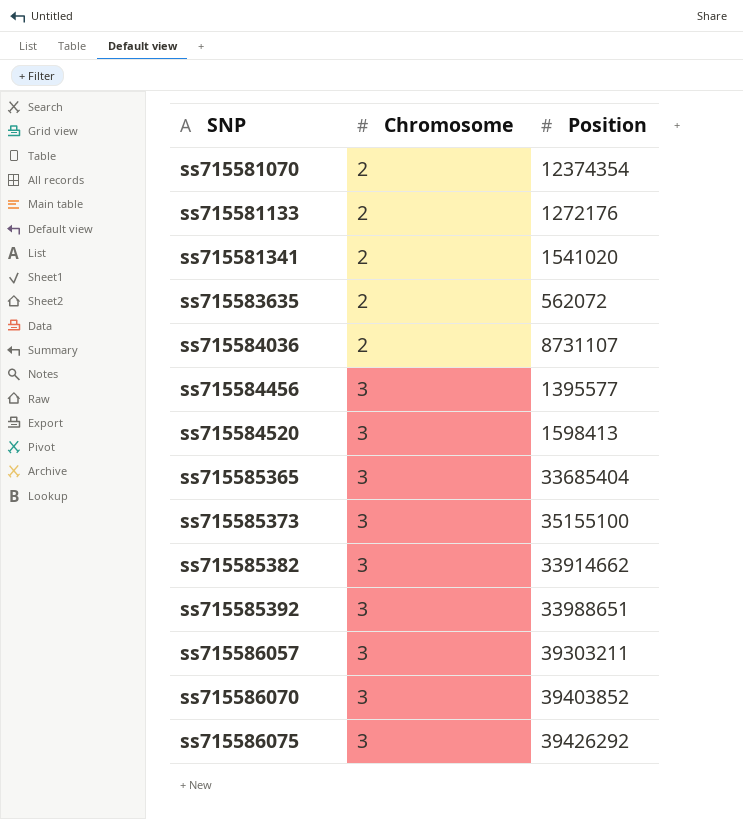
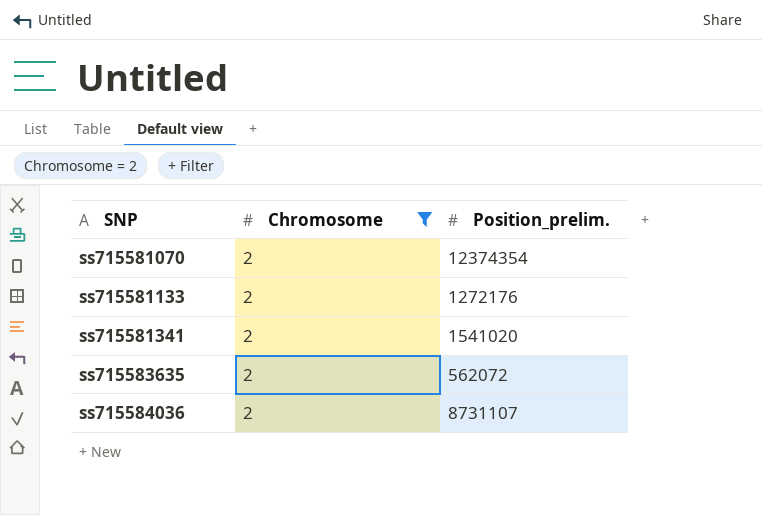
filter: none -> Chromosome = 2
column name: Position -> Position_prelim.

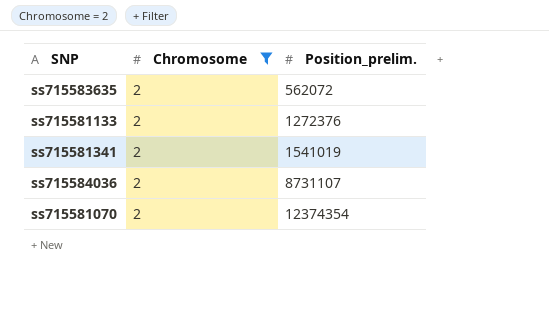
row order: SNP ascending -> Position_prelim. ascending
ss715581133 | Position_prelim.: 1272176 -> 1272376
ss715581341 | Position_prelim.: 1541020 -> 1541019

